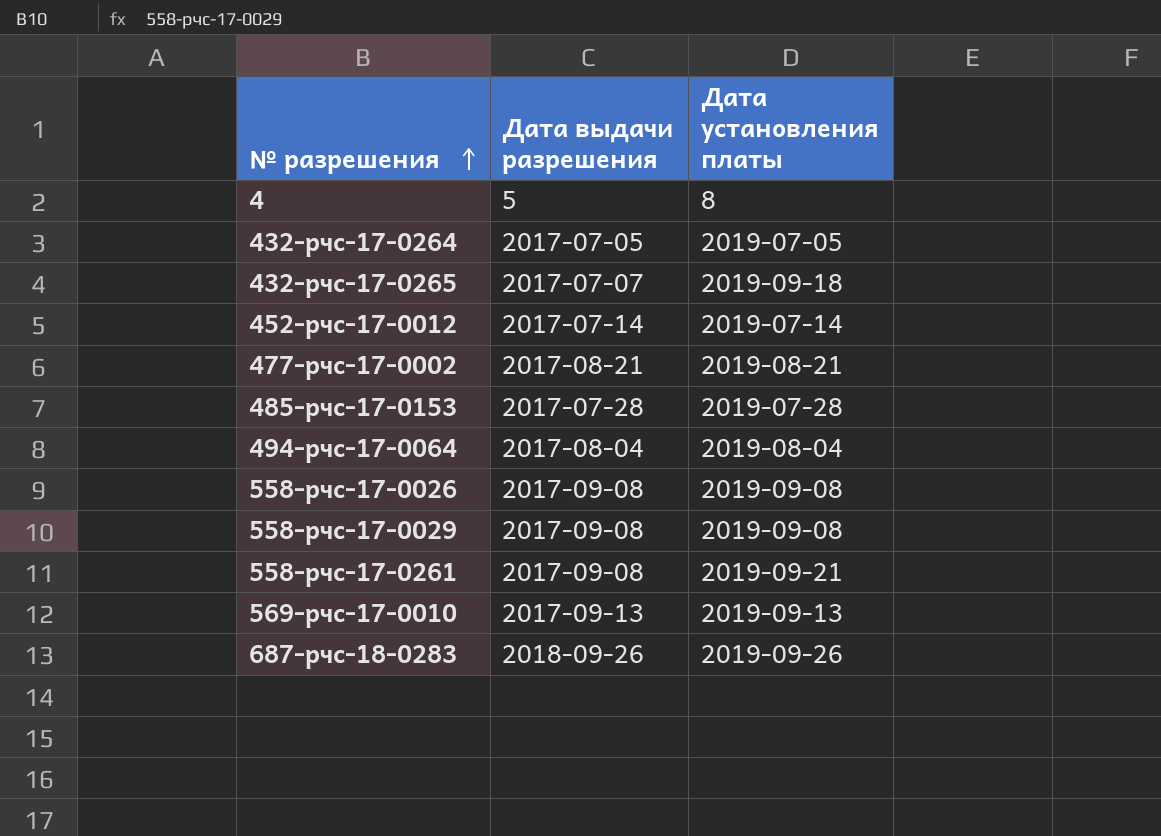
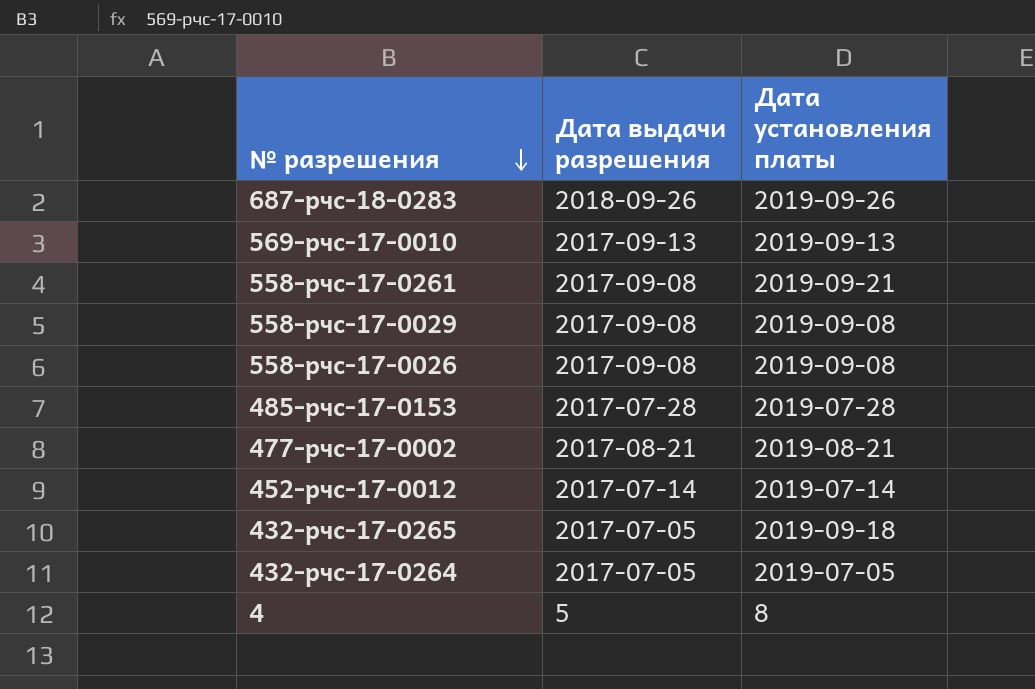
row order: № разрешения ascending -> № разрешения descending
row 494-рчс-17-0064: 2017-08-04 | 2019-08-04 -> none
432-рчс-17-0265 | Дата выдачи разрешения: 2017-07-07 -> 2017-07-05

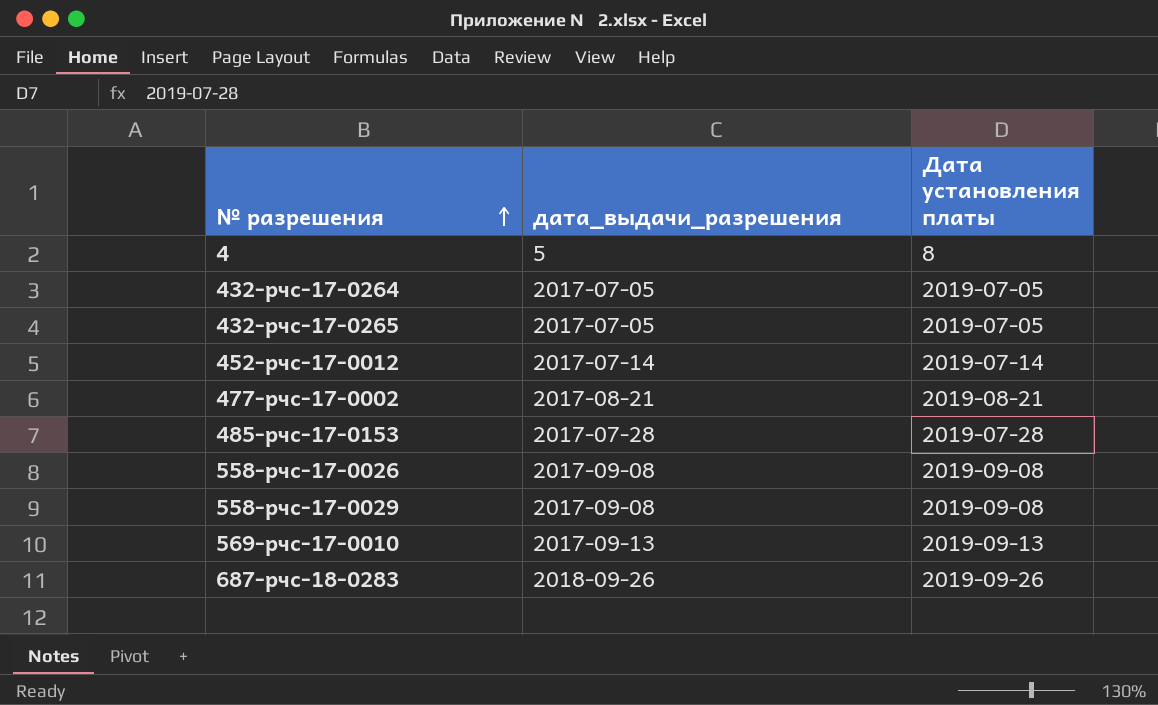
row order: № разрешения descending -> № разрешения ascending
column name: Дата выдачи разрешения -> дата_выдачи_разрешения
row 558-рчс-17-0261: 2017-09-08 | 2019-09-21 -> none
432-рчс-17-0265 | Дата установления платы: 2019-09-18 -> 2019-07-05

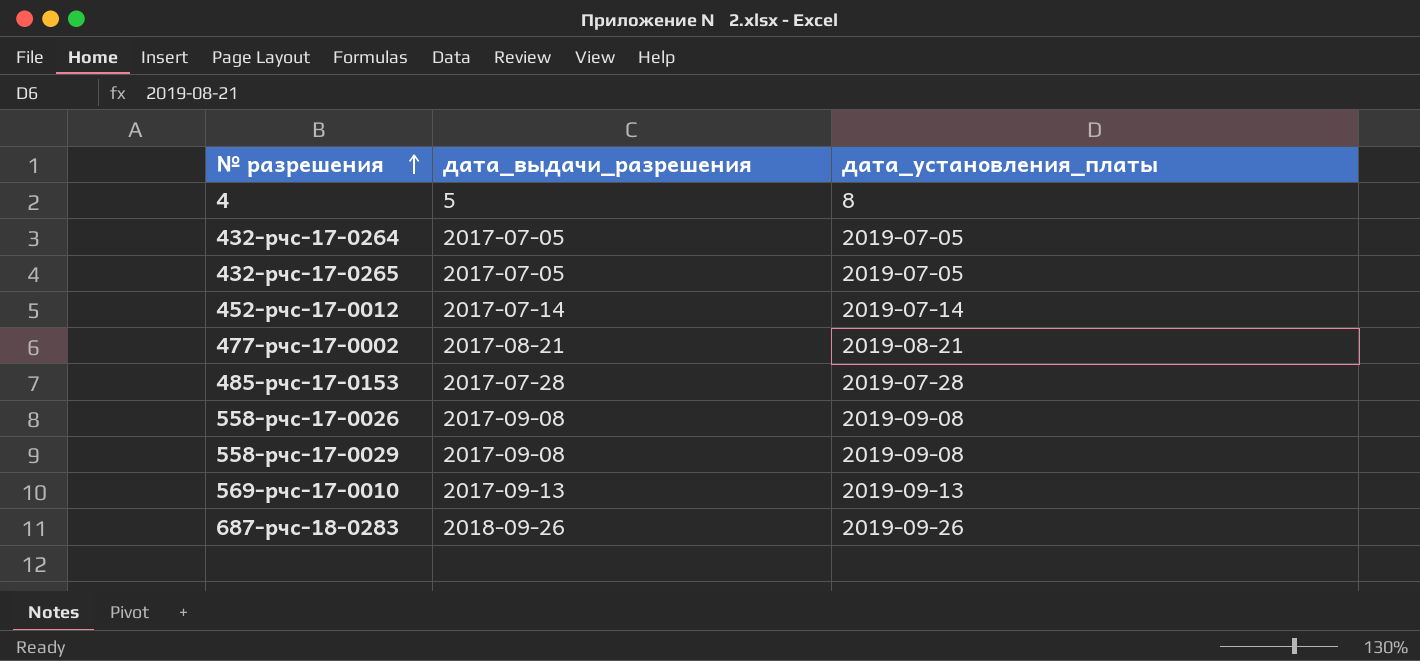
column name: Дата установления платы -> дата_установления_платы

